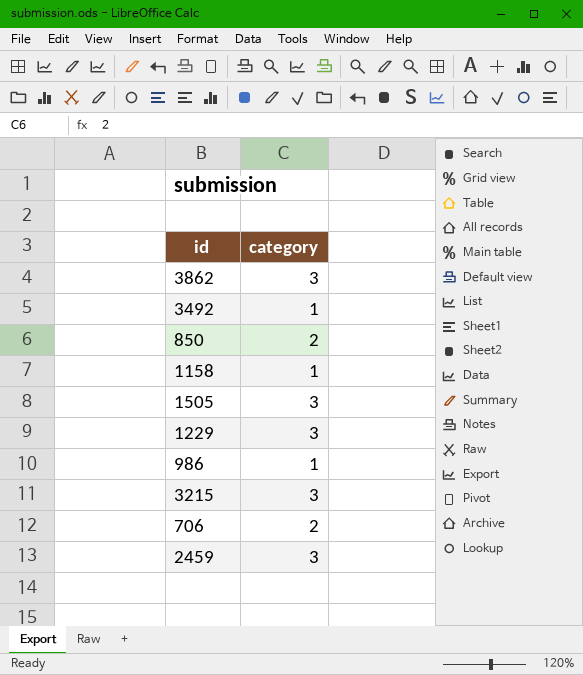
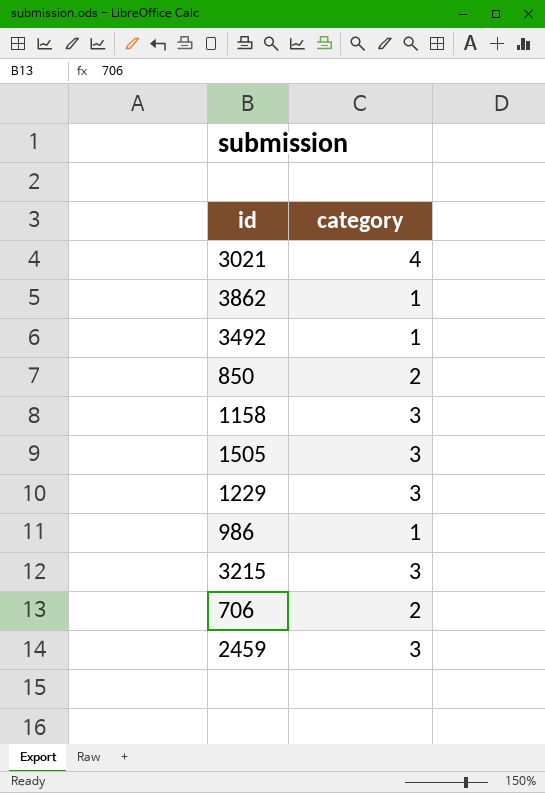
row 3021: none -> 4
3862 | category: 3 -> 1
1158 | category: 1 -> 3

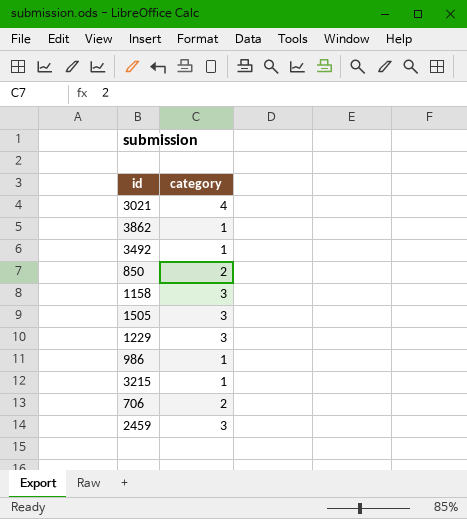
3215 | category: 3 -> 1

